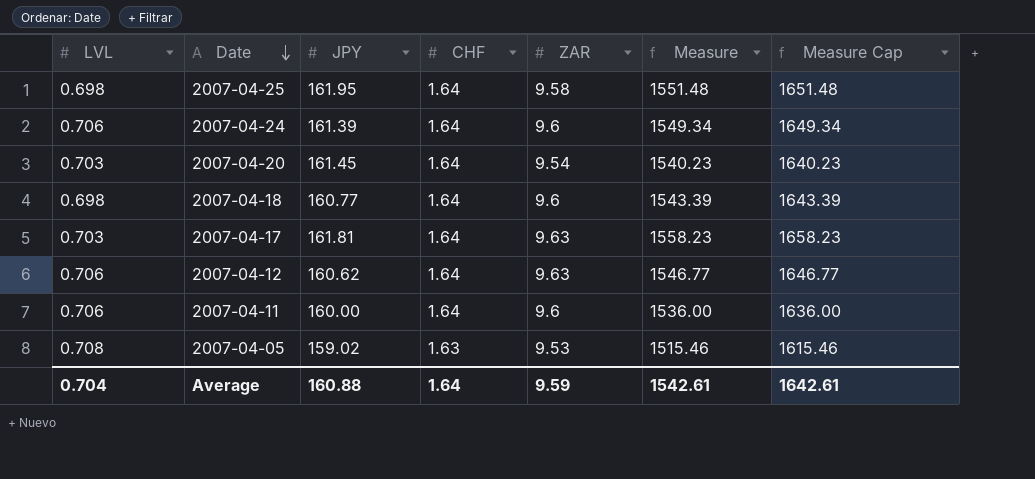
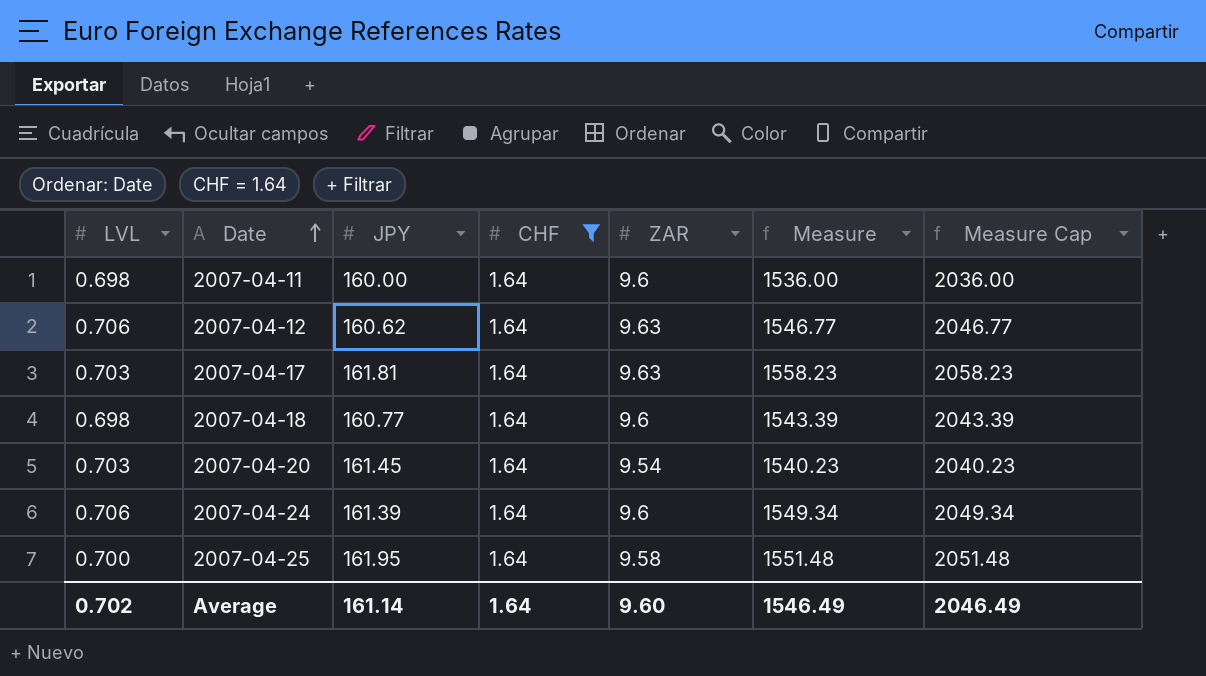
filter: none -> CHF = 1.64
row order: Date descending -> Date ascending
column Measure Cap | formula: [Measure] + 100 -> [Measure] + 500
2007-04-11 | LVL: 0.706 -> 0.698
2007-04-25 | LVL: 0.698 -> 0.700
Average | LVL: 0.704 -> 0.702
Average | JPY: 160.88 -> 161.14
Average | ZAR: 9.59 -> 9.60
Average | Measure: 1542.61 -> 1546.49
Average | Measure Cap: 1642.61 -> 2046.49

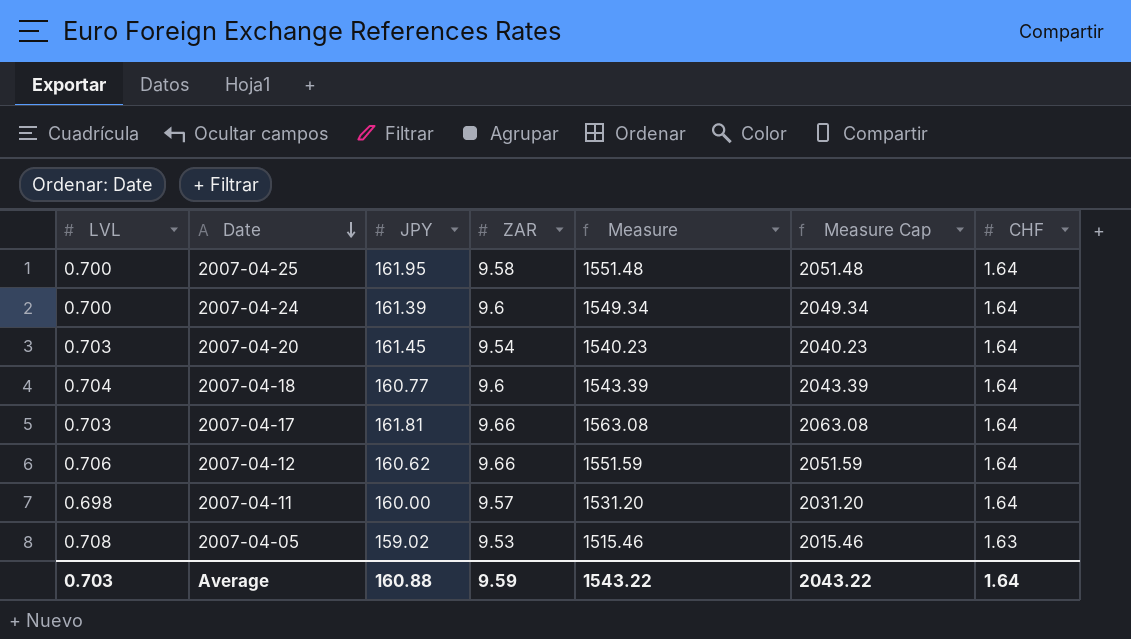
filter: CHF = 1.64 -> none
row order: Date ascending -> Date descending
column CHF | position: 4 -> 7
2007-04-24 | LVL: 0.706 -> 0.700
2007-04-18 | LVL: 0.698 -> 0.704
2007-04-17 | ZAR: 9.63 -> 9.66
2007-04-17 | Measure: 1558.23 -> 1563.08
2007-04-17 | Measure Cap: 2058.23 -> 2063.08
2007-04-12 | ZAR: 9.63 -> 9.66
2007-04-12 | Measure: 1546.77 -> 1551.59
2007-04-12 | Measure Cap: 2046.77 -> 2051.59
2007-04-11 | ZAR: 9.6 -> 9.57
2007-04-11 | Measure: 1536.00 -> 1531.20
2007-04-11 | Measure Cap: 2036.00 -> 2031.20
Average | LVL: 0.702 -> 0.703
Average | JPY: 161.14 -> 160.88
Average | ZAR: 9.60 -> 9.59
Average | Measure: 1546.49 -> 1543.22
Average | Measure Cap: 2046.49 -> 2043.22

